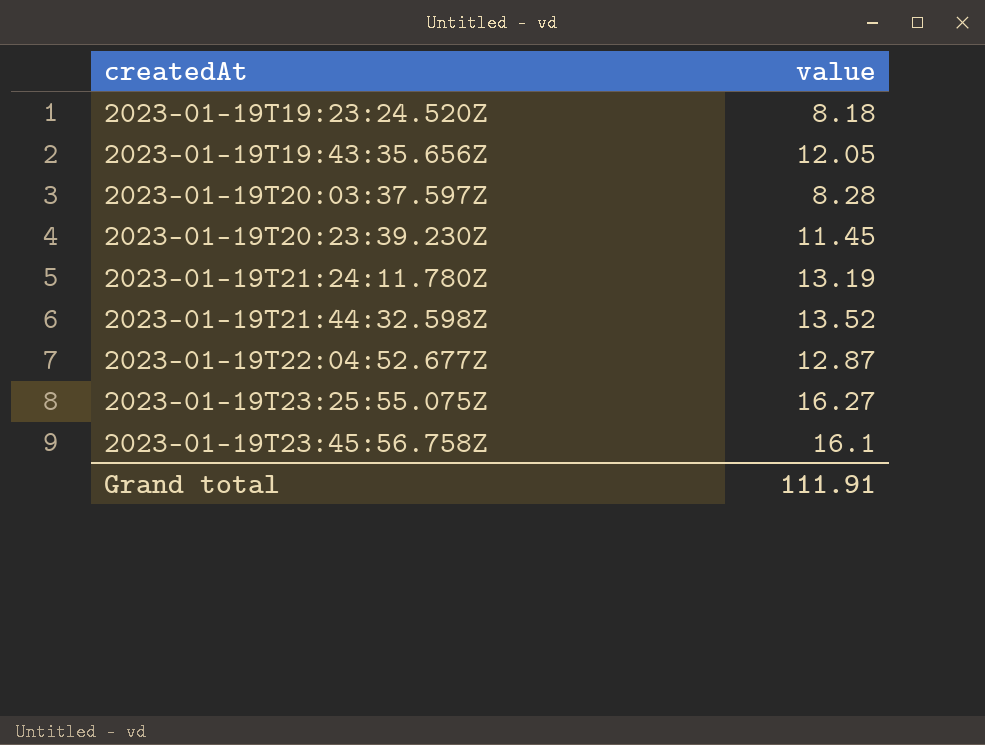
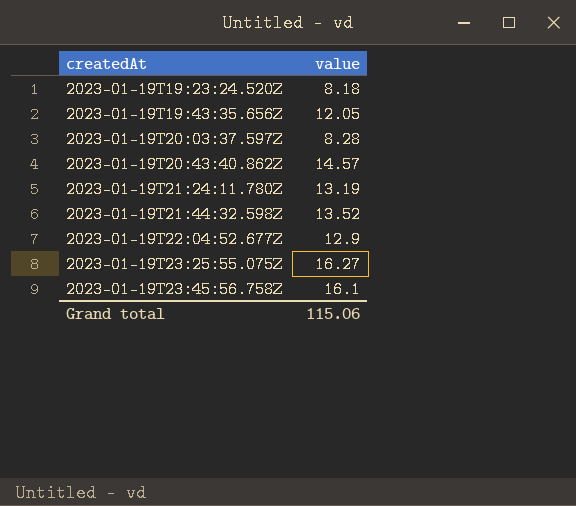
row 2023-01-19T20:23:39.230Z: 11.45 -> none
row 2023-01-19T20:43:40.862Z: none -> 14.57
2023-01-19T22:04:52.677Z | value: 12.87 -> 12.9
Grand total | value: 111.91 -> 115.06

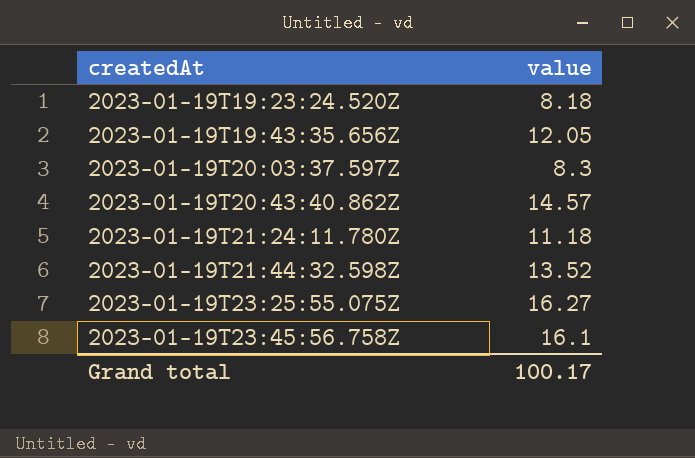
row 2023-01-19T22:04:52.677Z: 12.9 -> none
2023-01-19T20:03:37.597Z | value: 8.28 -> 8.3
2023-01-19T21:24:11.780Z | value: 13.19 -> 11.18
Grand total | value: 115.06 -> 100.17

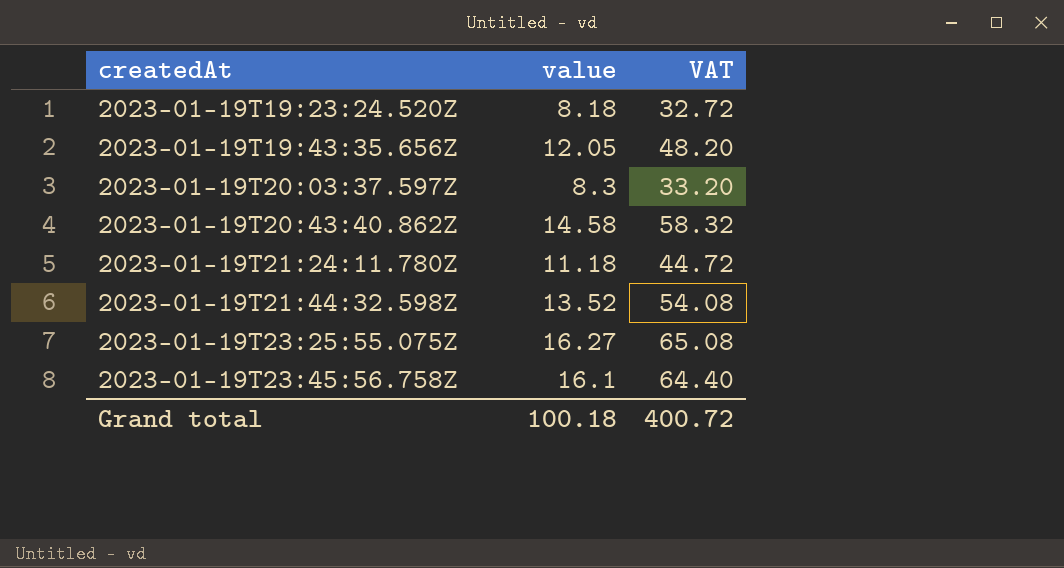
column VAT | formula: none -> [value] * 4
2023-01-19T20:43:40.862Z | value: 14.57 -> 14.58
Grand total | value: 100.17 -> 100.18

